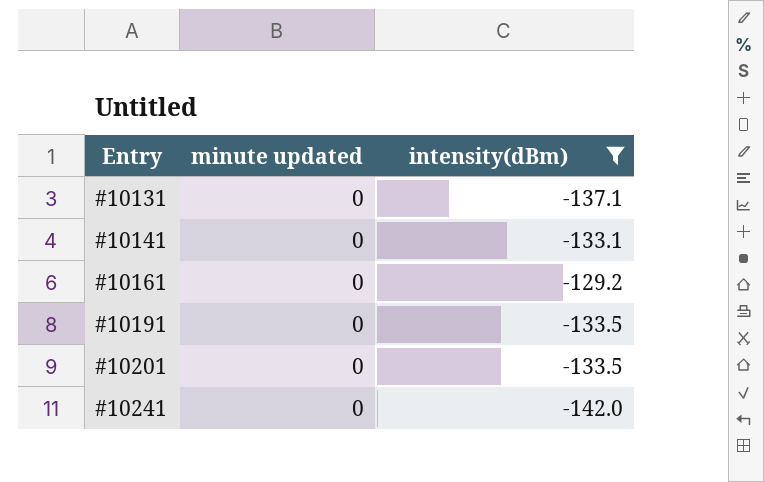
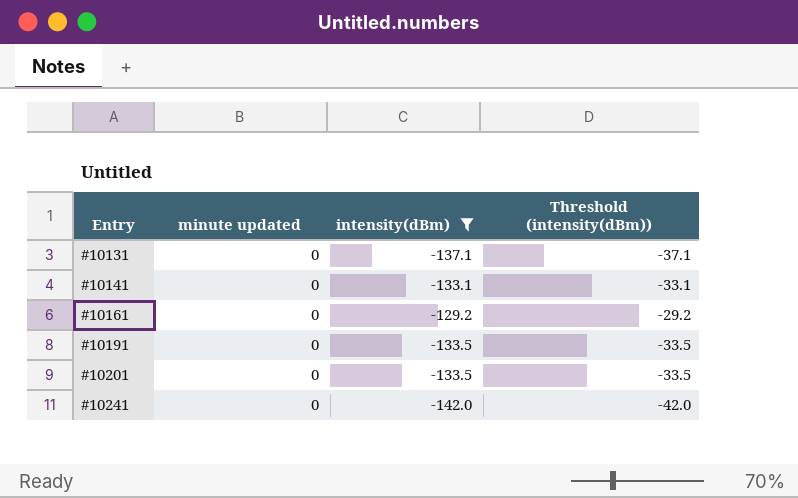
column Threshold (intensity(dBm)) | formula: none -> [intensity(dBm)] + 100

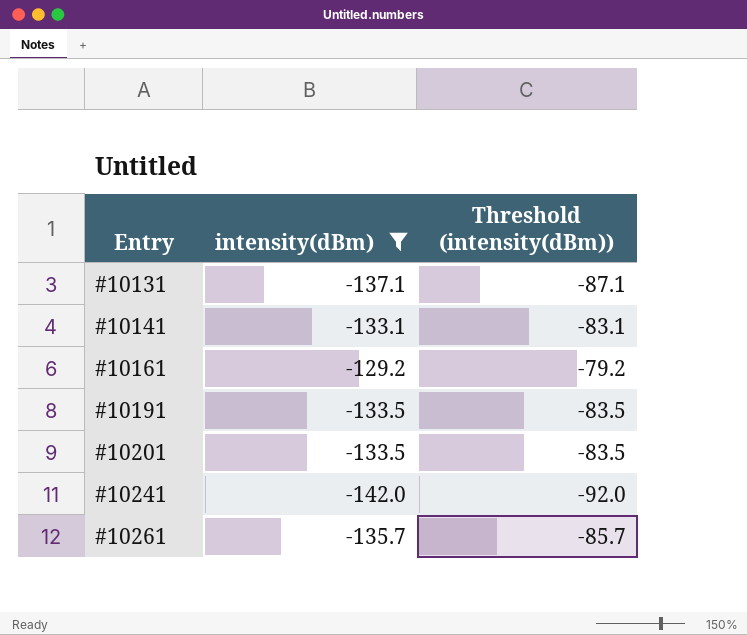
column minute updated | position: 2 -> none
column Threshold (intensity(dBm)) | formula: [intensity(dBm)] + 100 -> [intensity(dBm)] + 50
row #10261: none -> -135.7 | -85.7

